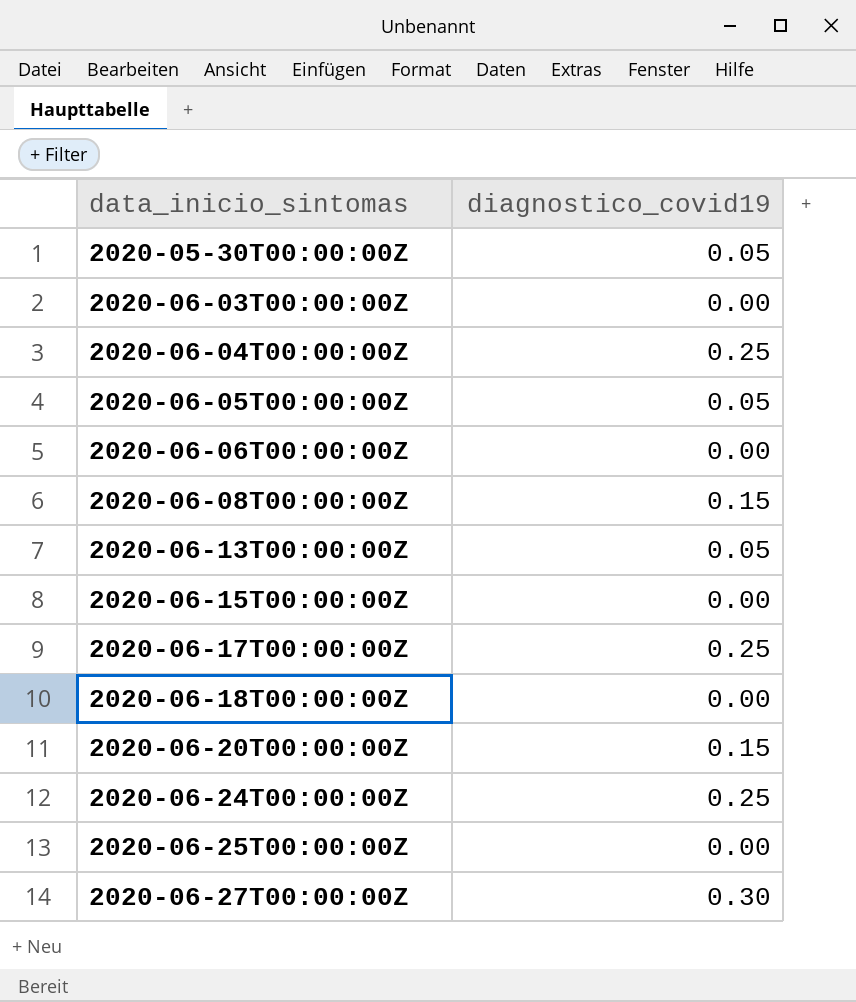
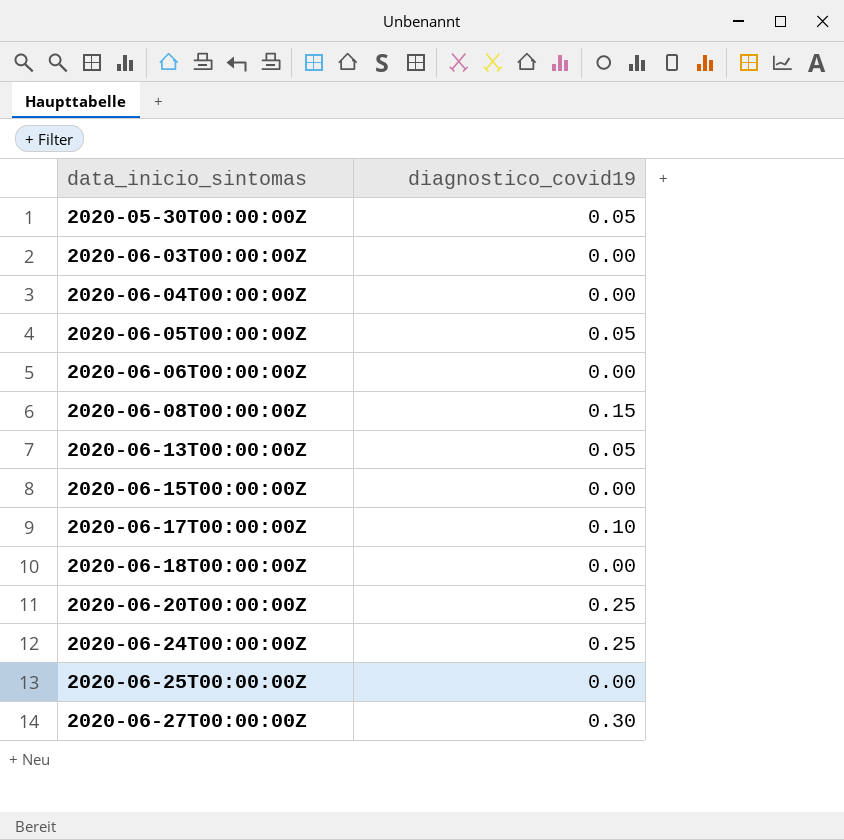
2020-06-04T00:00:00Z | diagnostico_covid19: 0.25 -> 0.00
2020-06-17T00:00:00Z | diagnostico_covid19: 0.25 -> 0.10
2020-06-20T00:00:00Z | diagnostico_covid19: 0.15 -> 0.25

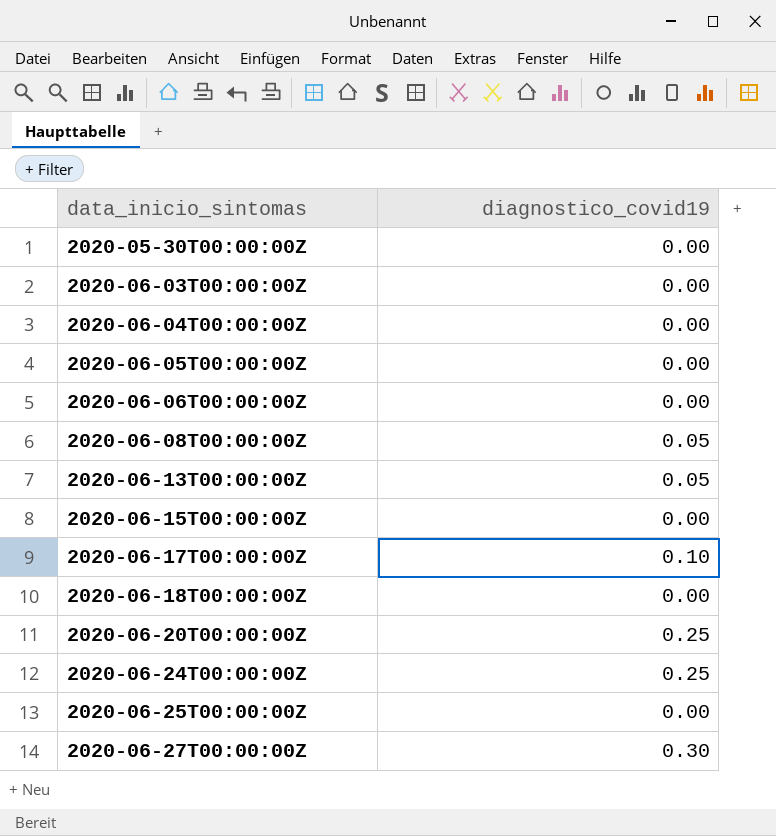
2020-05-30T00:00:00Z | diagnostico_covid19: 0.05 -> 0.00
2020-06-05T00:00:00Z | diagnostico_covid19: 0.05 -> 0.00
2020-06-08T00:00:00Z | diagnostico_covid19: 0.15 -> 0.05

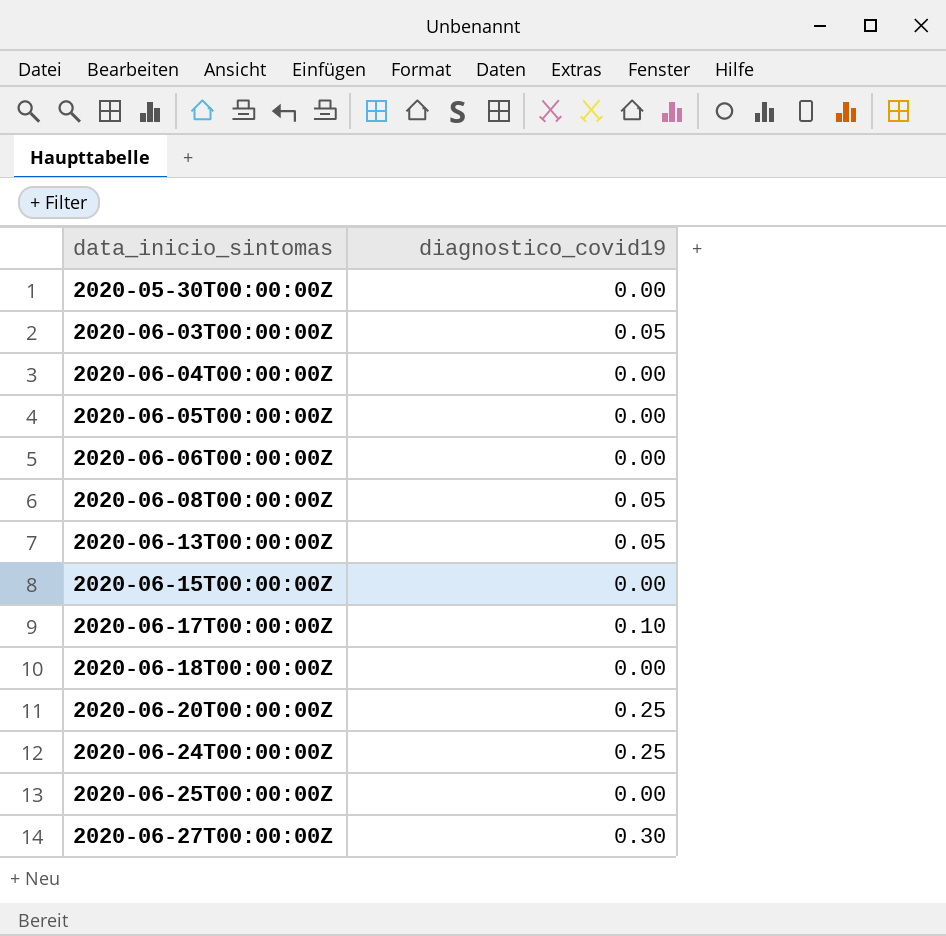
2020-06-03T00:00:00Z | diagnostico_covid19: 0.00 -> 0.05

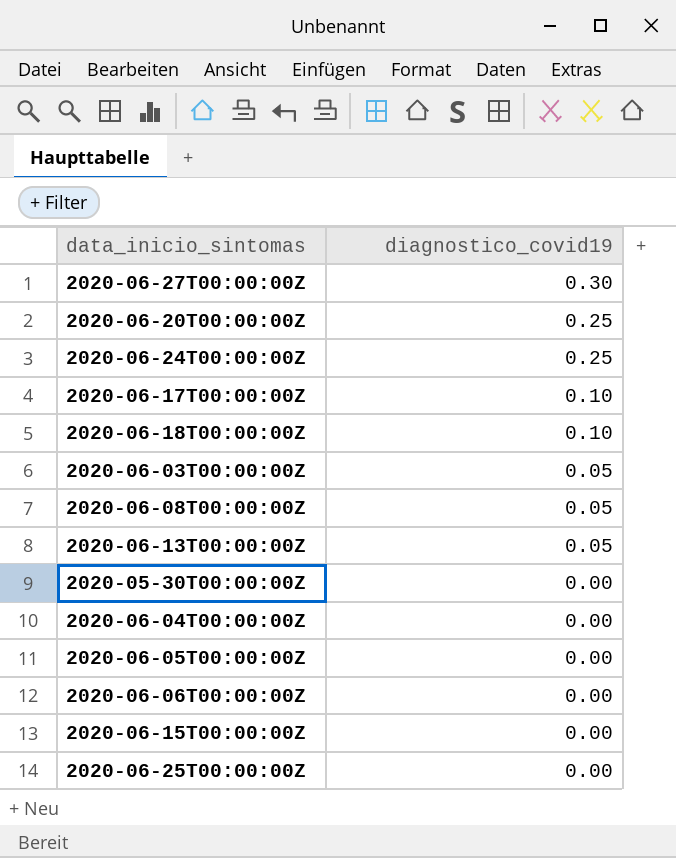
row order: data_inicio_sintomas ascending -> diagnostico_covid19 descending
2020-06-18T00:00:00Z | diagnostico_covid19: 0.00 -> 0.10

